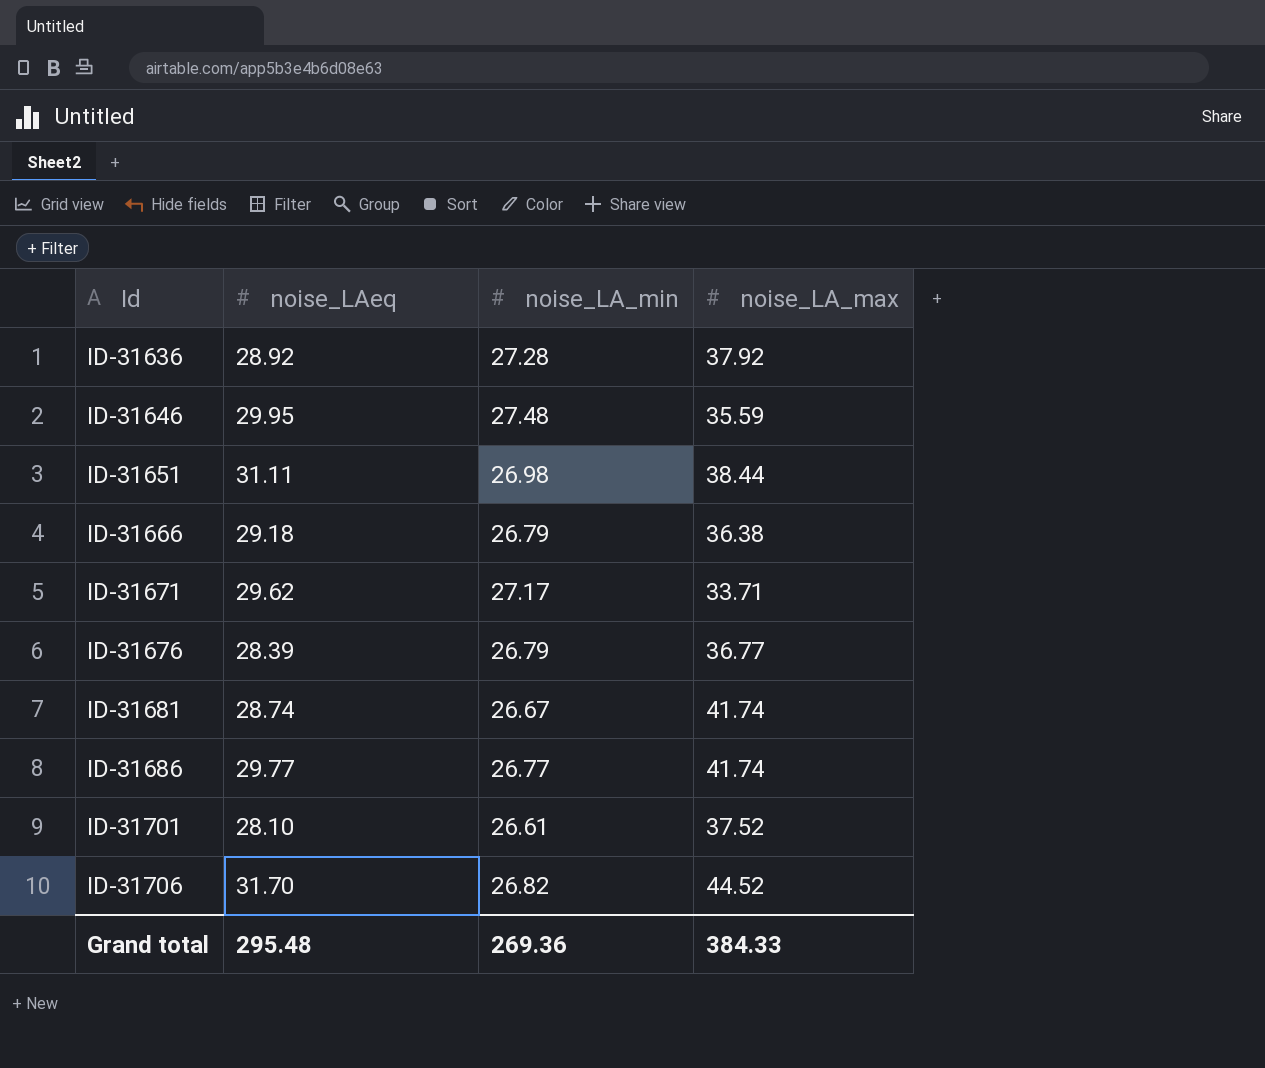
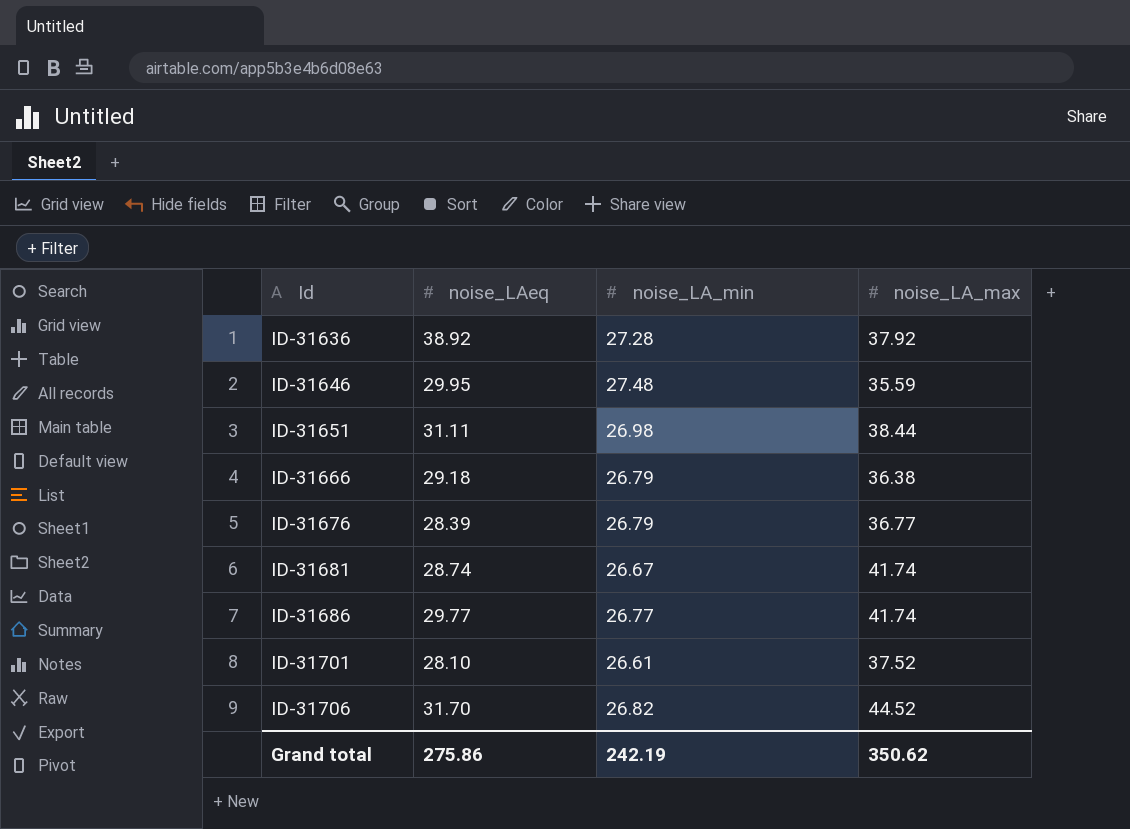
row ID-31671: 29.62 | 27.17 | 33.71 -> none
ID-31636 | noise_LAeq: 28.92 -> 38.92
Grand total | noise_LAeq: 295.48 -> 275.86
Grand total | noise_LA_min: 269.36 -> 242.19
Grand total | noise_LA_max: 384.33 -> 350.62

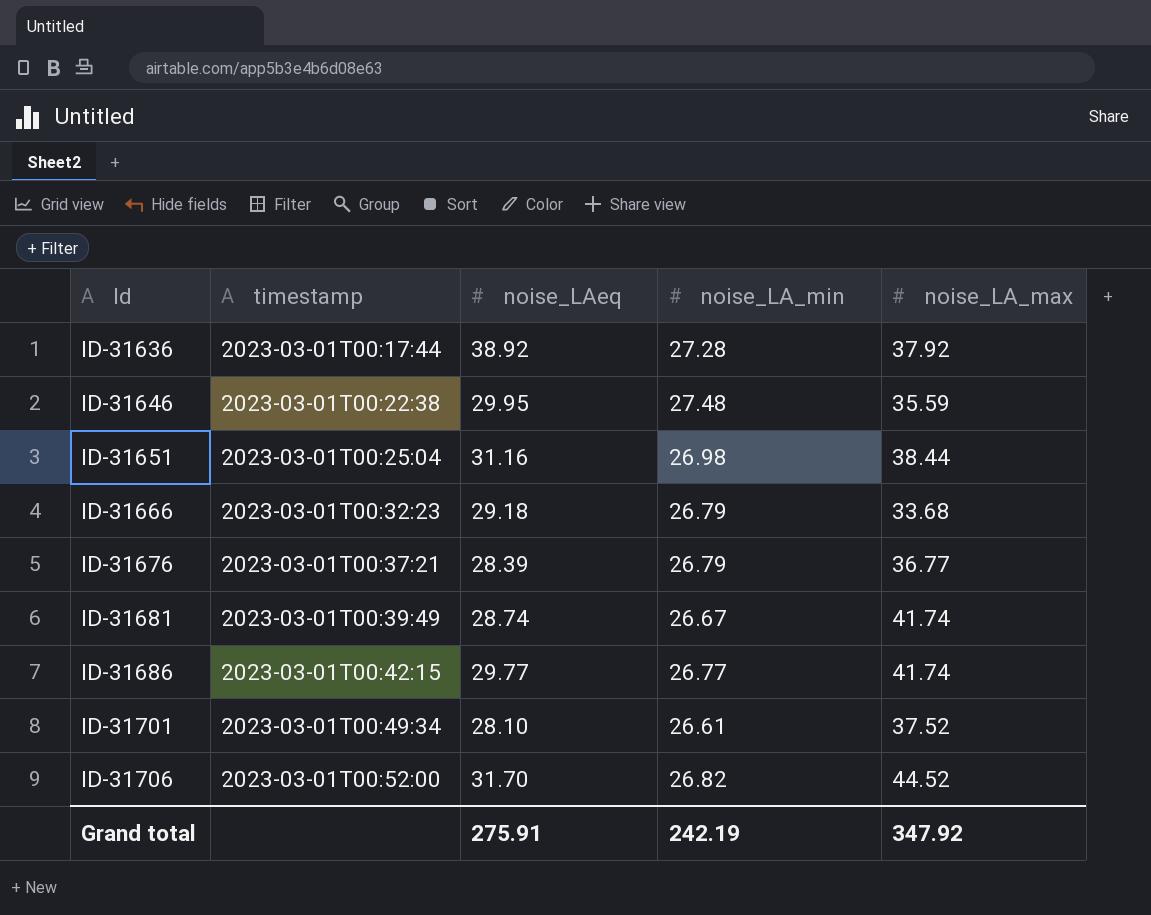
column timestamp | position: none -> 2
ID-31651 | noise_LAeq: 31.11 -> 31.16
ID-31666 | noise_LA_max: 36.38 -> 33.68
Grand total | noise_LAeq: 275.86 -> 275.91
Grand total | noise_LA_max: 350.62 -> 347.92

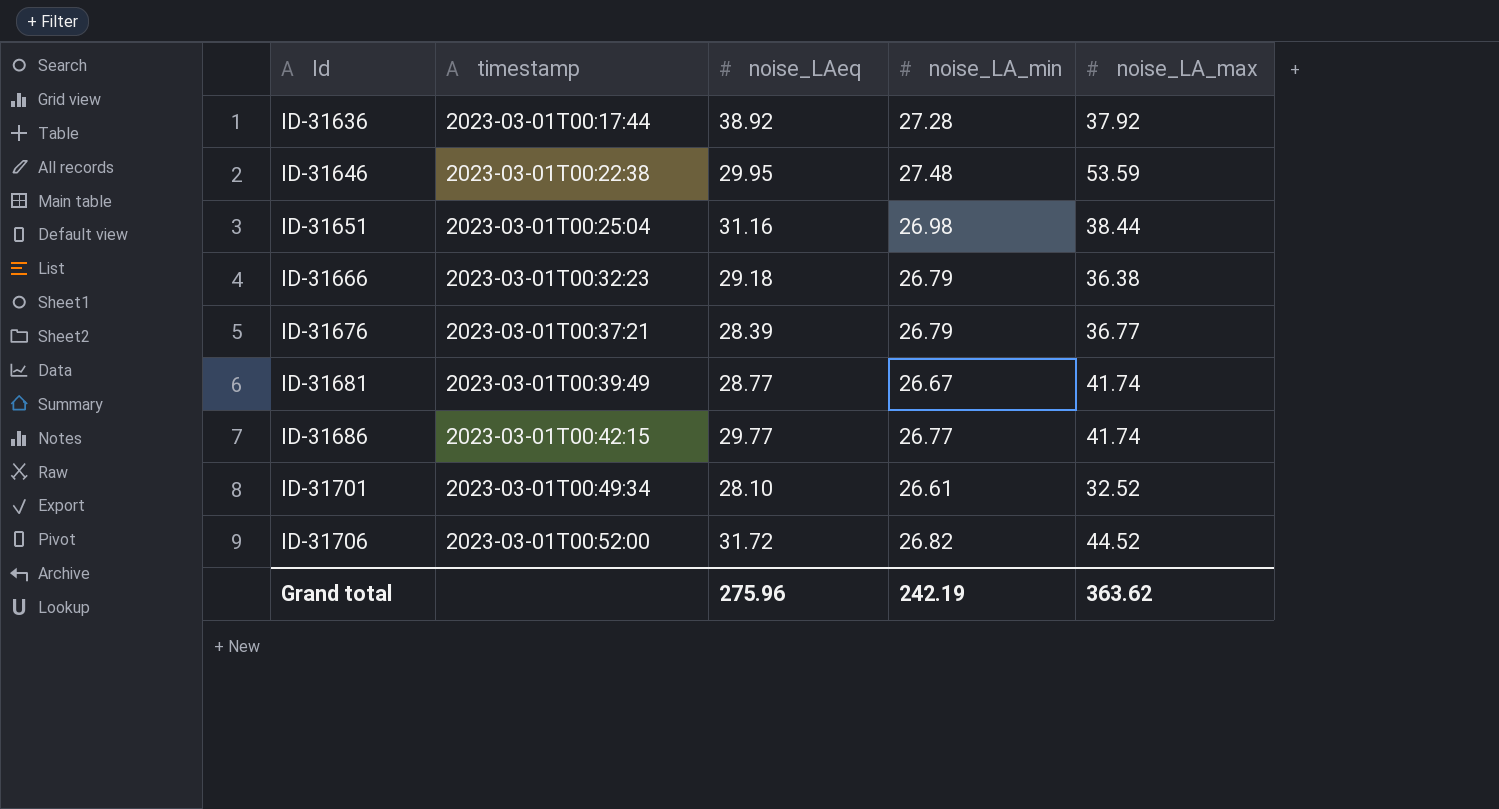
ID-31646 | noise_LA_max: 35.59 -> 53.59
ID-31666 | noise_LA_max: 33.68 -> 36.38
ID-31681 | noise_LAeq: 28.74 -> 28.77
ID-31701 | noise_LA_max: 37.52 -> 32.52
ID-31706 | noise_LAeq: 31.70 -> 31.72
Grand total | noise_LAeq: 275.91 -> 275.96
Grand total | noise_LA_max: 347.92 -> 363.62

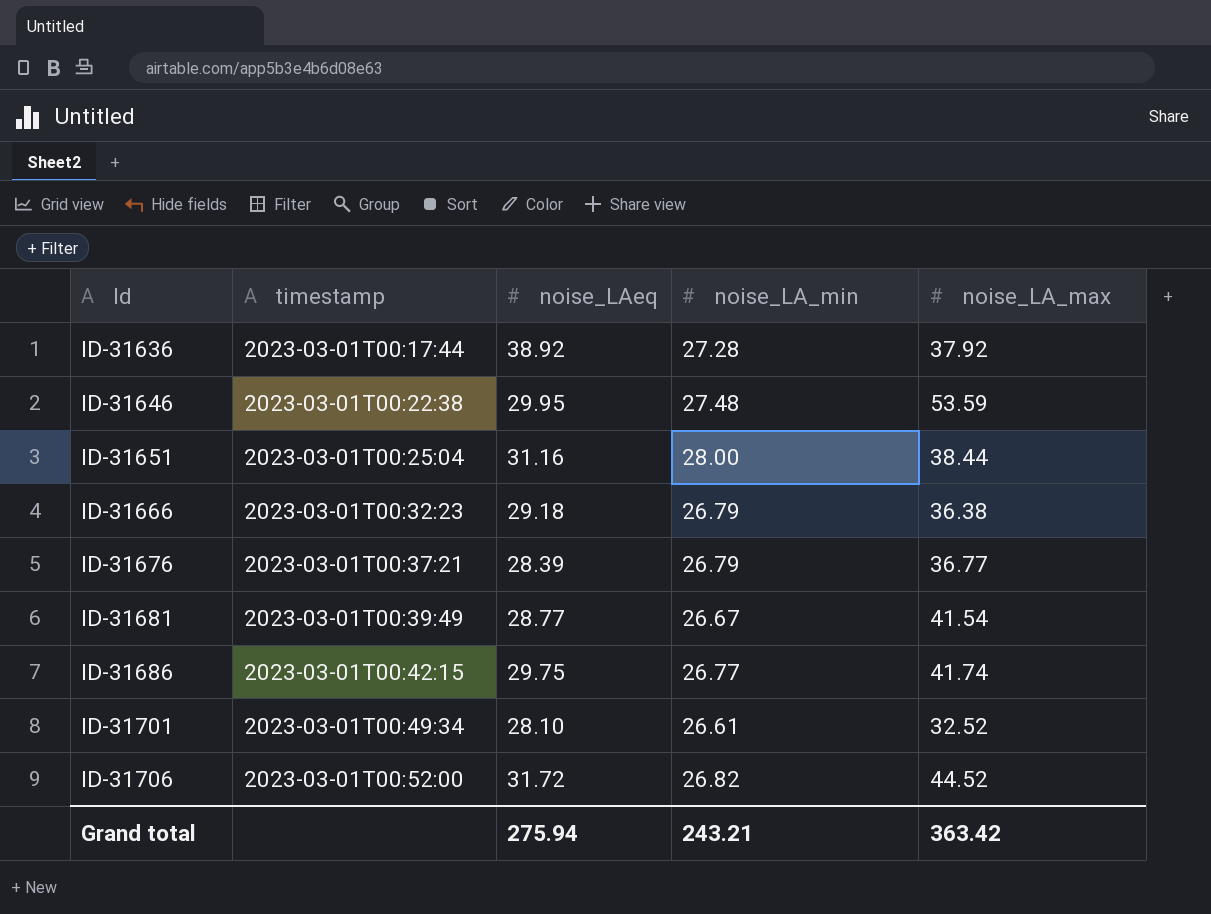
ID-31651 | noise_LA_min: 26.98 -> 28.00
ID-31681 | noise_LA_max: 41.74 -> 41.54
ID-31686 | noise_LAeq: 29.77 -> 29.75
Grand total | noise_LAeq: 275.96 -> 275.94
Grand total | noise_LA_min: 242.19 -> 243.21
Grand total | noise_LA_max: 363.62 -> 363.42

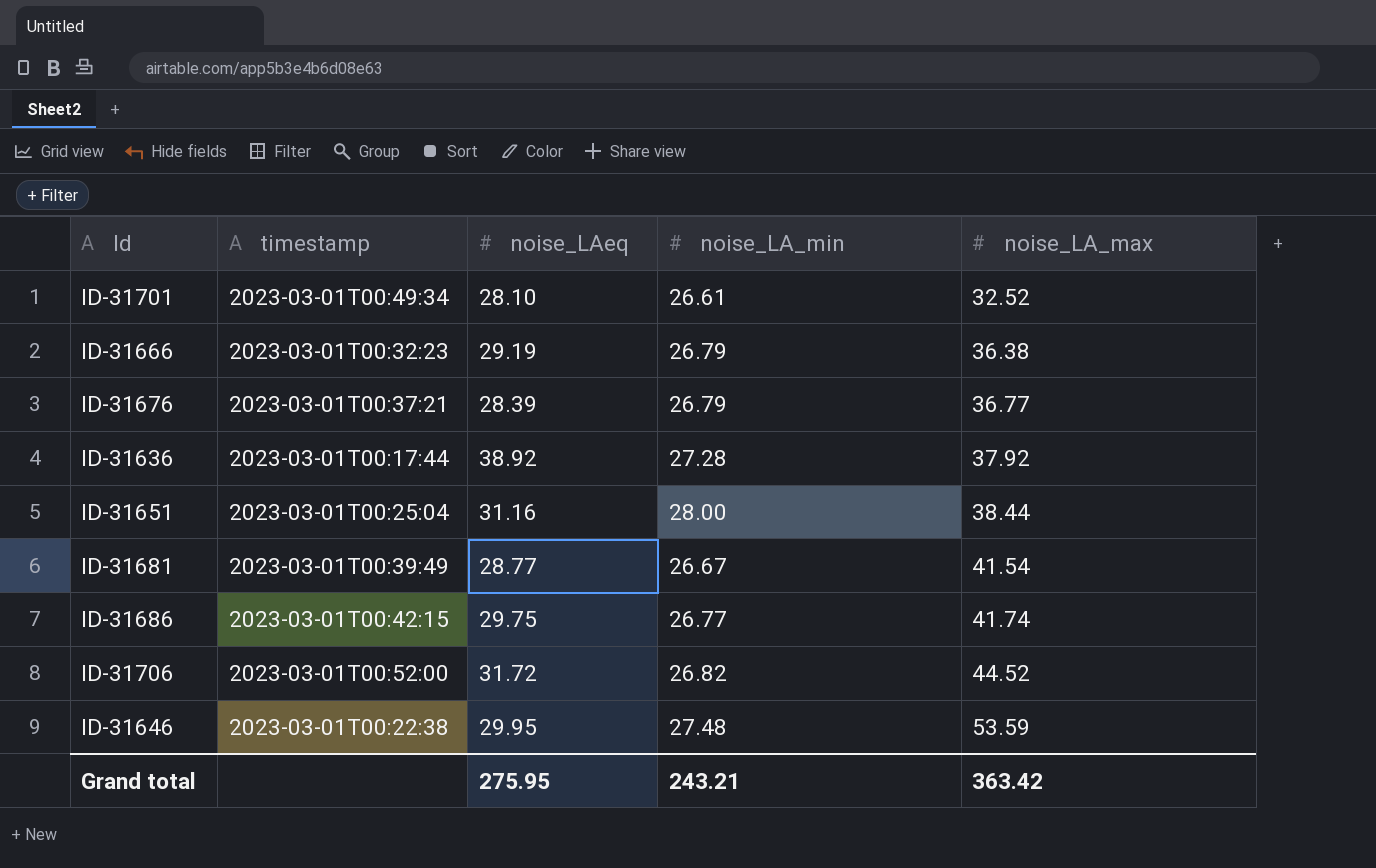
row order: Id ascending -> noise_LA_max ascending
ID-31666 | noise_LAeq: 29.18 -> 29.19
Grand total | noise_LAeq: 275.94 -> 275.95

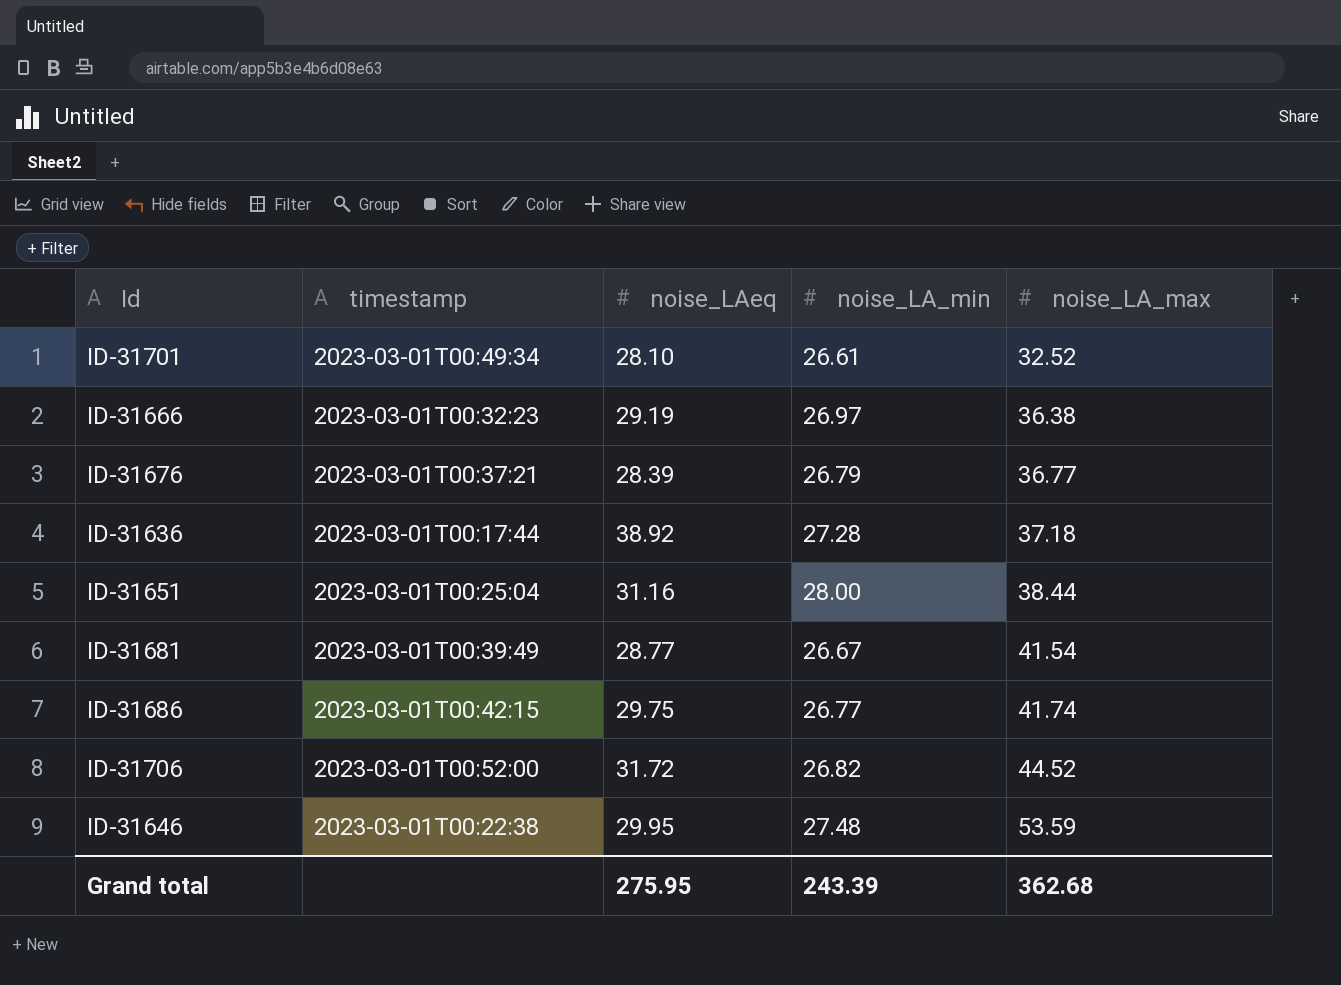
ID-31666 | noise_LA_min: 26.79 -> 26.97
ID-31636 | noise_LA_max: 37.92 -> 37.18
Grand total | noise_LA_min: 243.21 -> 243.39
Grand total | noise_LA_max: 363.42 -> 362.68

